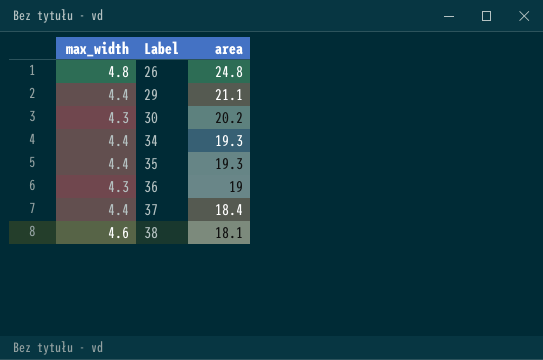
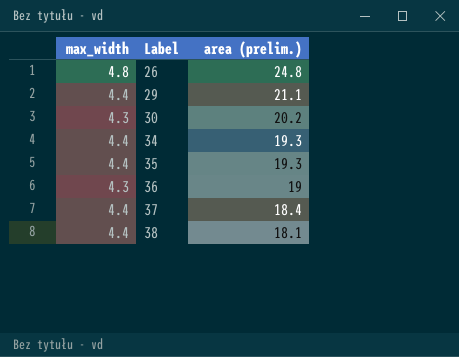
column name: area -> area (prelim.)
38 | max_width: 4.6 -> 4.4

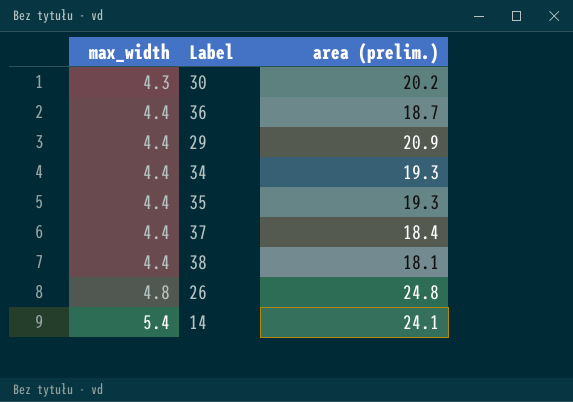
row order: Label ascending -> max_width ascending
36 | max_width: 4.3 -> 4.4
36 | area (prelim.): 19 -> 18.7
29 | area (prelim.): 21.1 -> 20.9
row 14: none -> 5.4 | 24.1

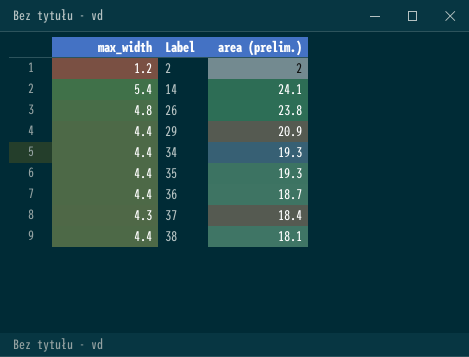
row order: max_width ascending -> Label ascending
row 30: 4.3 | 20.2 -> none
row 2: none -> 1.2 | 2
26 | area (prelim.): 24.8 -> 23.8
37 | max_width: 4.4 -> 4.3

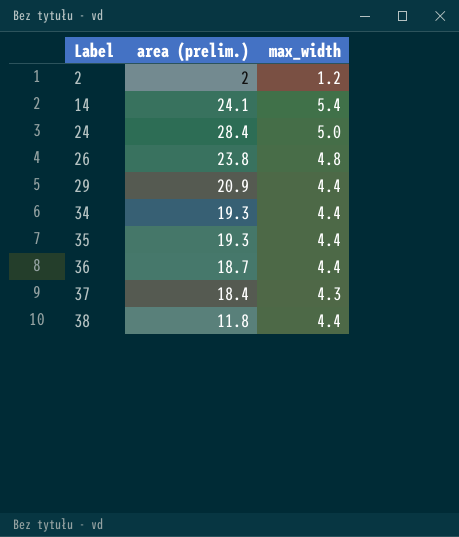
column max_width | position: 1 -> 3
row 24: none -> 28.4 | 5.0
38 | area (prelim.): 18.1 -> 11.8

